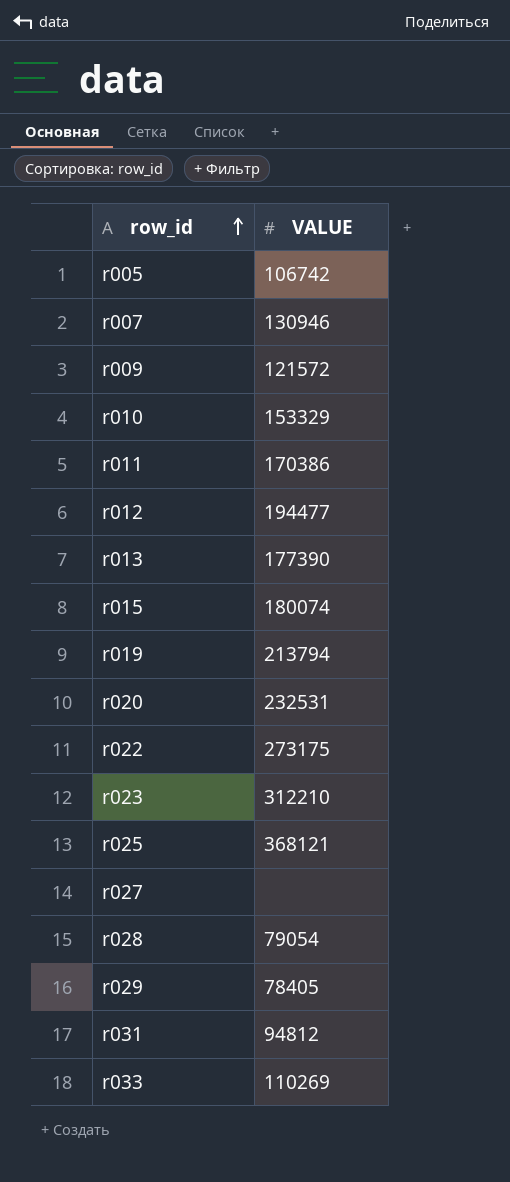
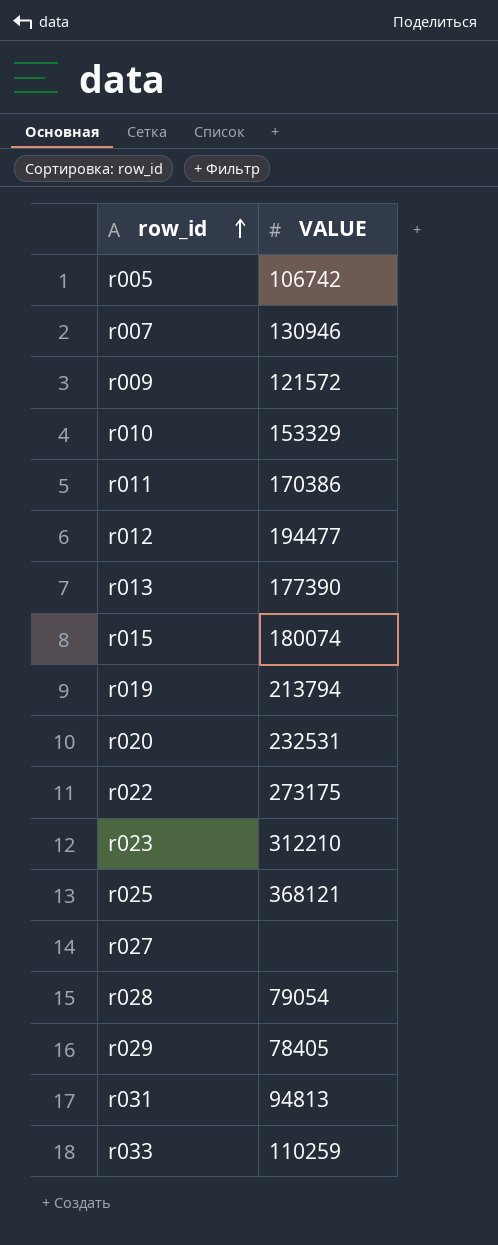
r031 | VALUE: 94812 -> 94813
r033 | VALUE: 110269 -> 110259

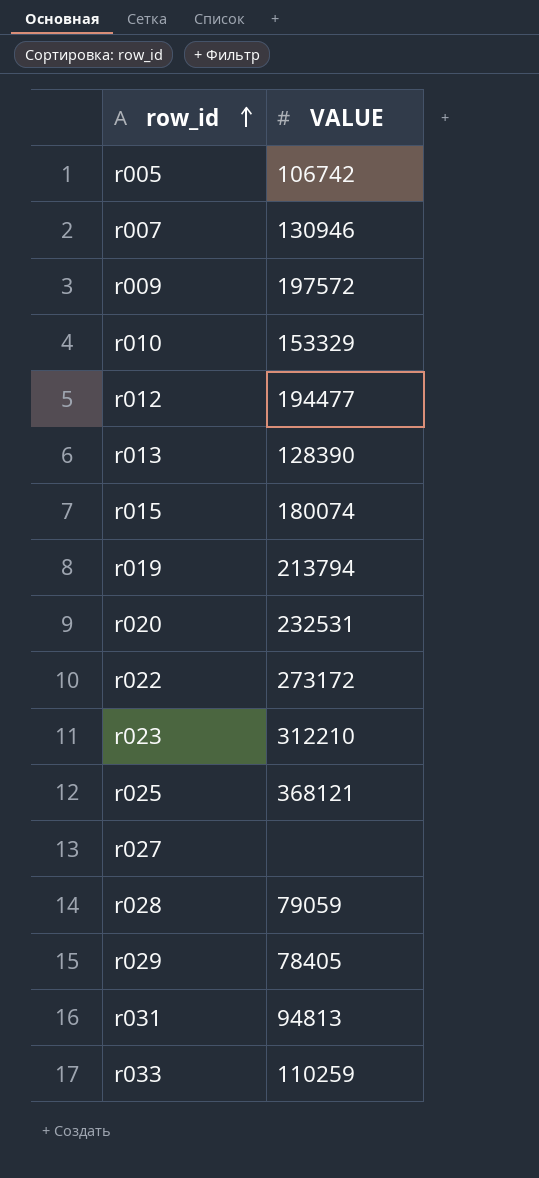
row r011: 170386 -> none
r009 | VALUE: 121572 -> 197572
r013 | VALUE: 177390 -> 128390
r022 | VALUE: 273175 -> 273172
r028 | VALUE: 79054 -> 79059

